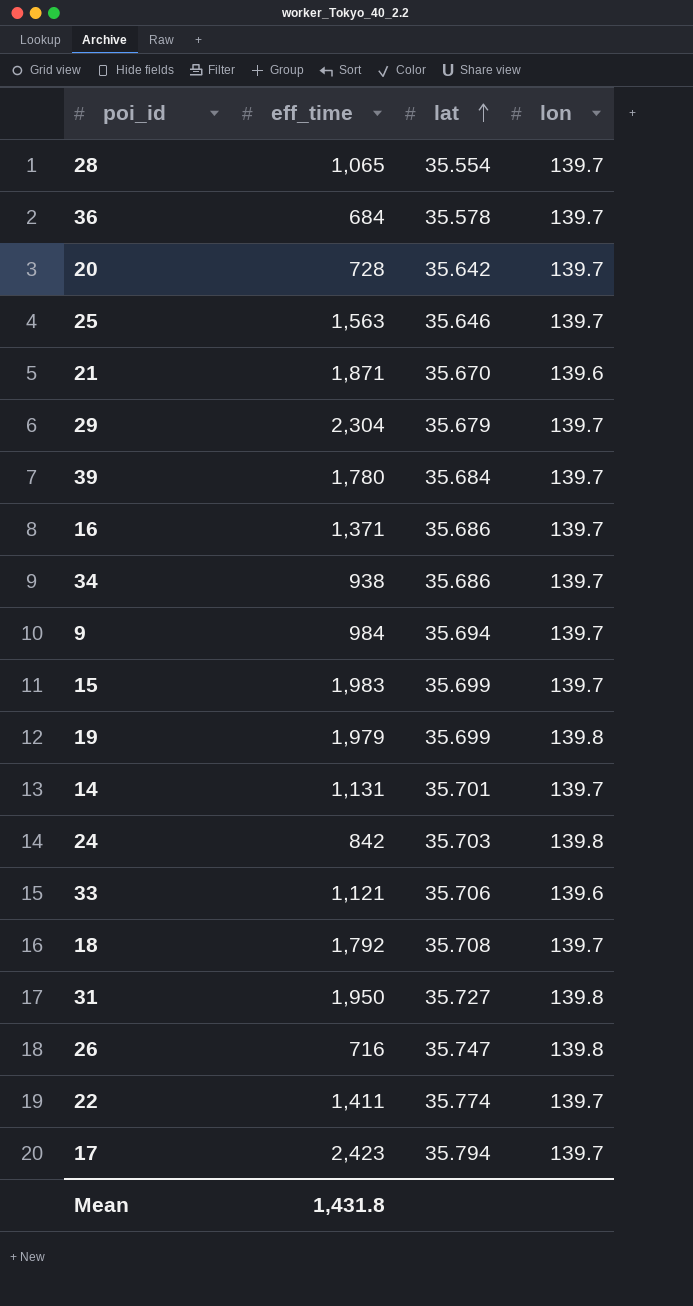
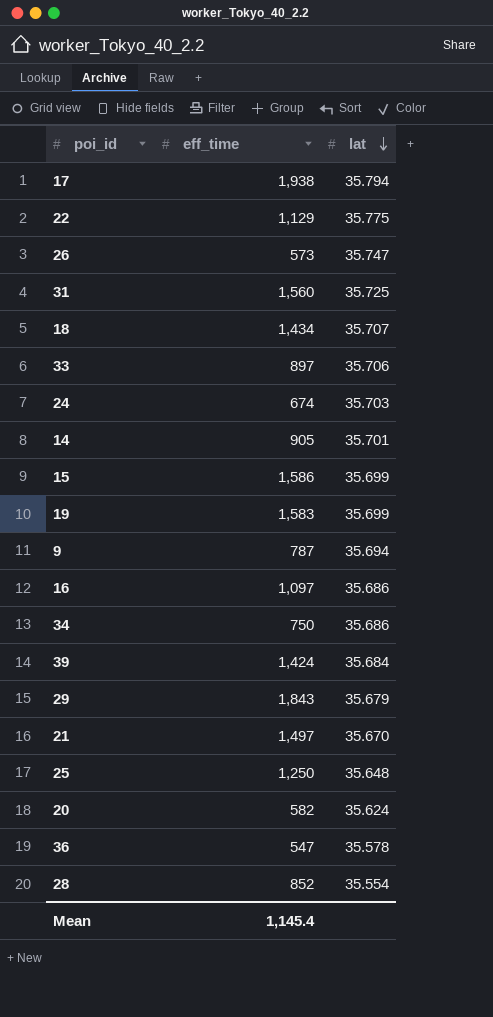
row order: lat ascending -> lat descending
column lon | position: 4 -> none
17 | eff_time: 2,423 -> 1,938
22 | eff_time: 1,411 -> 1,129
22 | lat: 35.774 -> 35.775
26 | eff_time: 716 -> 573
31 | eff_time: 1,950 -> 1,560
31 | lat: 35.727 -> 35.725
18 | eff_time: 1,792 -> 1,434
18 | lat: 35.708 -> 35.707
33 | eff_time: 1,121 -> 897
24 | eff_time: 842 -> 674
14 | eff_time: 1,131 -> 905
15 | eff_time: 1,983 -> 1,586
19 | eff_time: 1,979 -> 1,583
9 | eff_time: 984 -> 787
16 | eff_time: 1,371 -> 1,097
34 | eff_time: 938 -> 750
39 | eff_time: 1,780 -> 1,424
29 | eff_time: 2,304 -> 1,843
21 | eff_time: 1,871 -> 1,497
25 | eff_time: 1,563 -> 1,250
25 | lat: 35.646 -> 35.648
20 | eff_time: 728 -> 582
20 | lat: 35.642 -> 35.624
36 | eff_time: 684 -> 547
28 | eff_time: 1,065 -> 852
Mean | eff_time: 1,431.8 -> 1,145.4

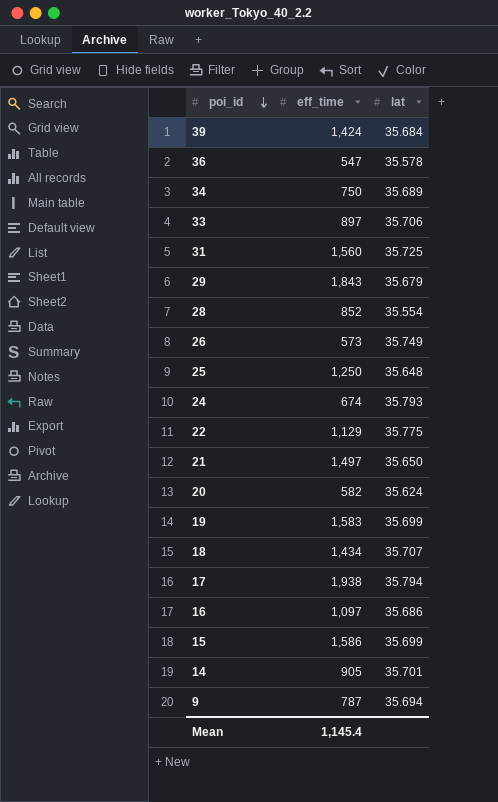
row order: lat descending -> poi_id descending
34 | lat: 35.686 -> 35.689
26 | lat: 35.747 -> 35.749
24 | lat: 35.703 -> 35.793
21 | lat: 35.670 -> 35.650

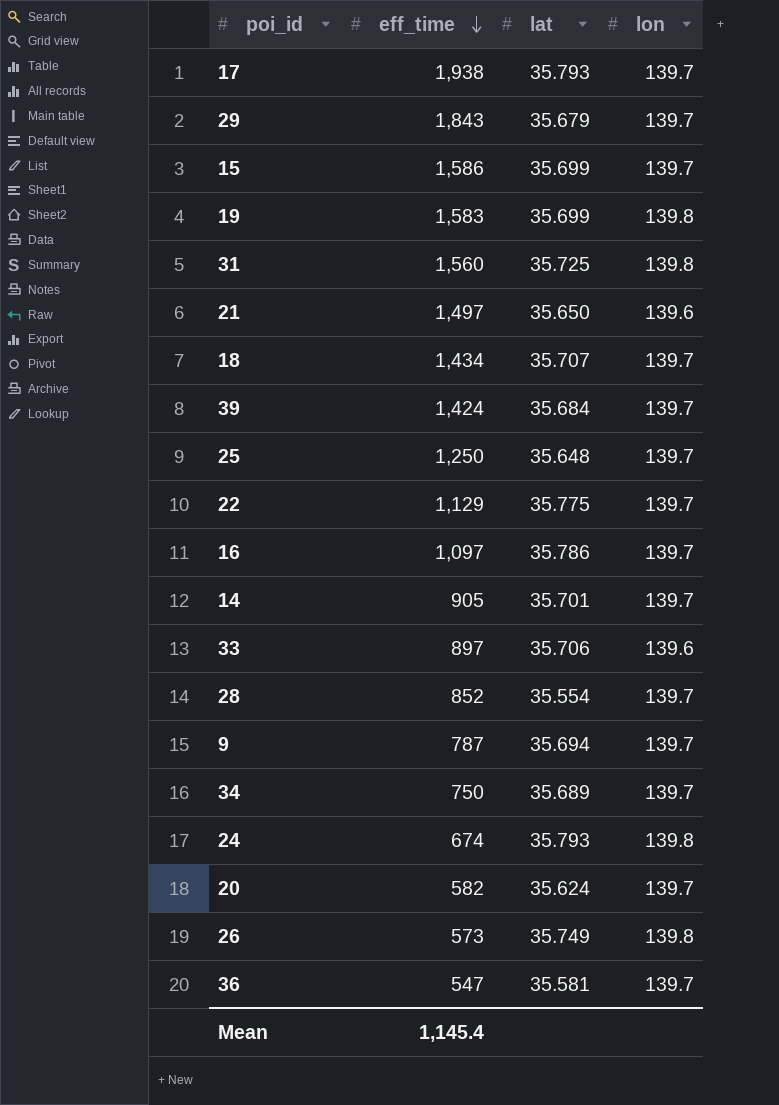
row order: poi_id descending -> eff_time descending
column lon | position: none -> 4
17 | lat: 35.794 -> 35.793
16 | lat: 35.686 -> 35.786
36 | lat: 35.578 -> 35.581

